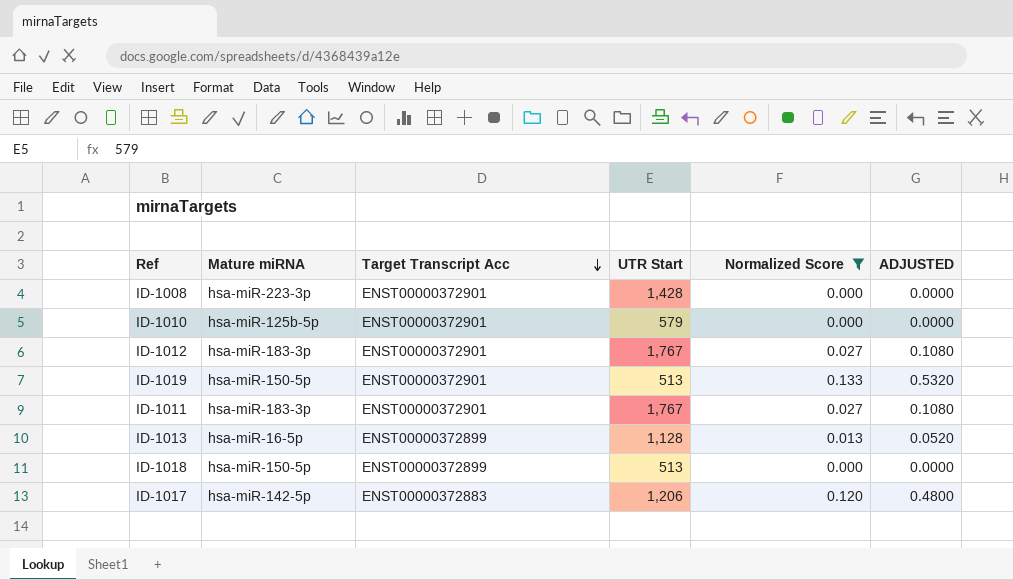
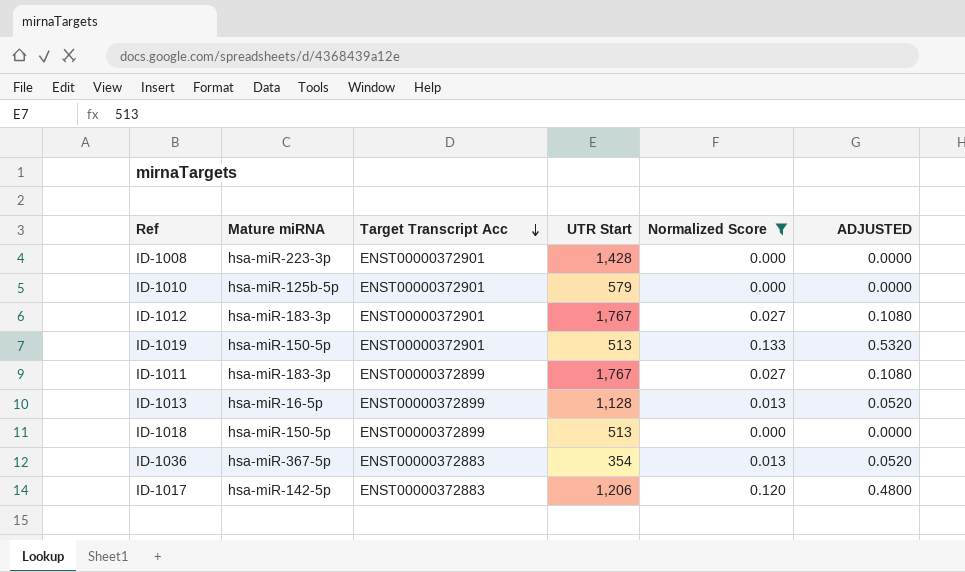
ID-1011 | Target Transcript Acc: ENST00000372901 -> ENST00000372899
row ID-1036: none -> hsa-miR-367-5p | ENST00000372883 | 354 | 0.013 | 0.0520

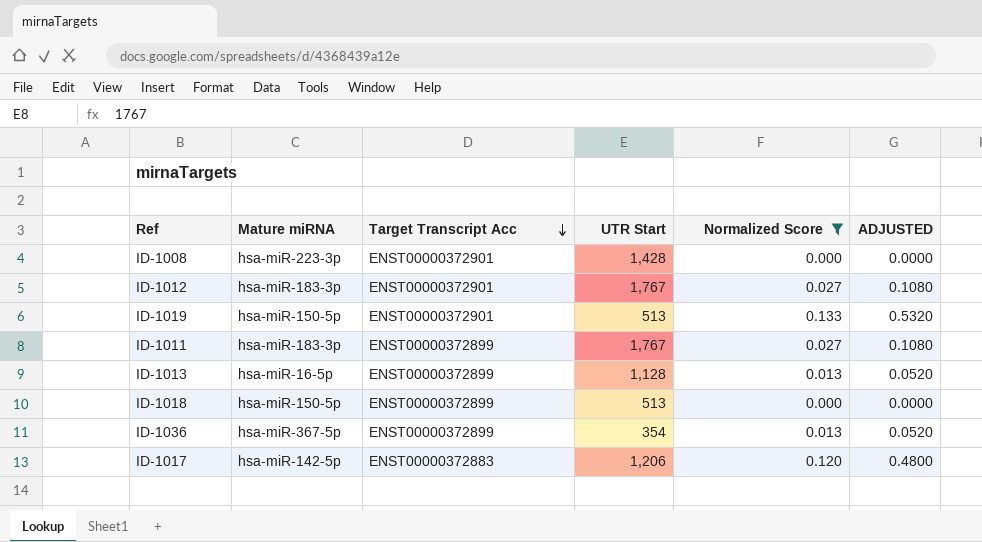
row ID-1010: hsa-miR-125b-5p | ENST00000372901 | 579 | 0.000 | 0.0000 -> none
ID-1036 | Target Transcript Acc: ENST00000372883 -> ENST00000372899

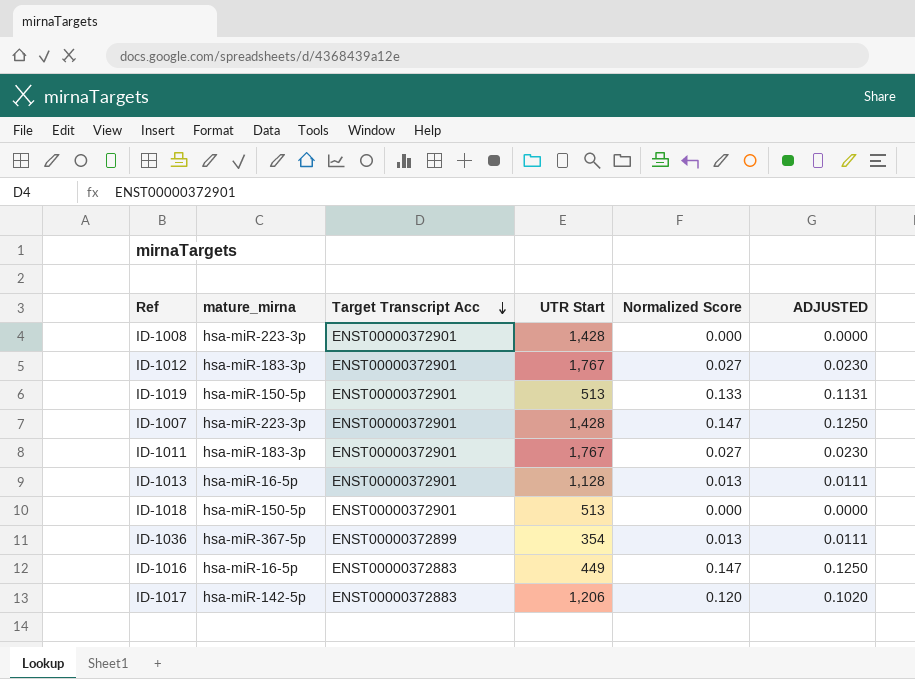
filter: Normalized Score != 0.147 -> none
column name: Mature miRNA -> mature_mirna
column ADJUSTED | formula: [Normalized Score] * 4 -> [Normalized Score] * 0.85
ID-1011 | Target Transcript Acc: ENST00000372899 -> ENST00000372901
ID-1013 | Target Transcript Acc: ENST00000372899 -> ENST00000372901
ID-1018 | Target Transcript Acc: ENST00000372899 -> ENST00000372901

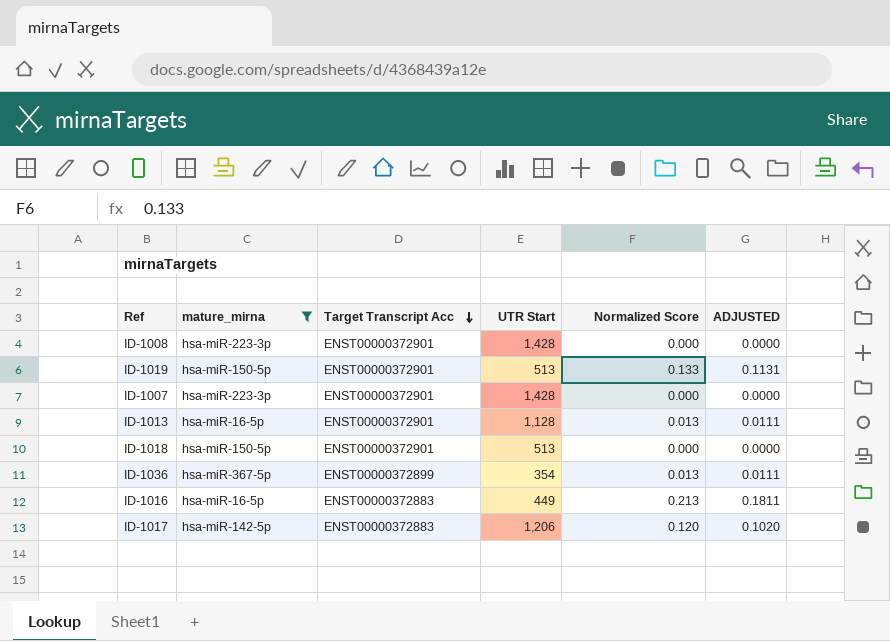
filter: none -> mature_mirna != hsa-miR-183-3p
ID-1007 | Normalized Score: 0.147 -> 0.000
ID-1007 | ADJUSTED: 0.1250 -> 0.0000
ID-1016 | Normalized Score: 0.147 -> 0.213
ID-1016 | ADJUSTED: 0.1250 -> 0.1811

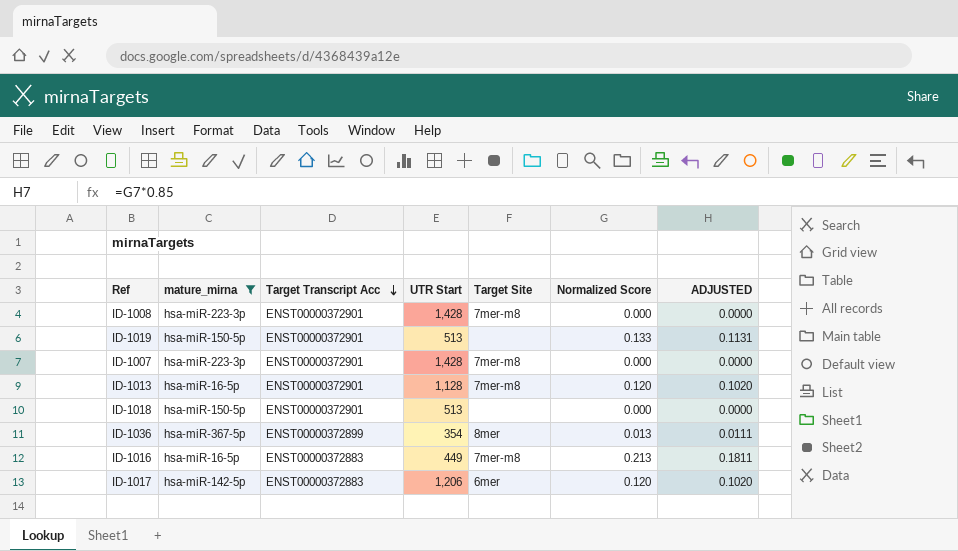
column Target Site | position: none -> 5
ID-1013 | Normalized Score: 0.013 -> 0.120
ID-1013 | ADJUSTED: 0.0111 -> 0.1020

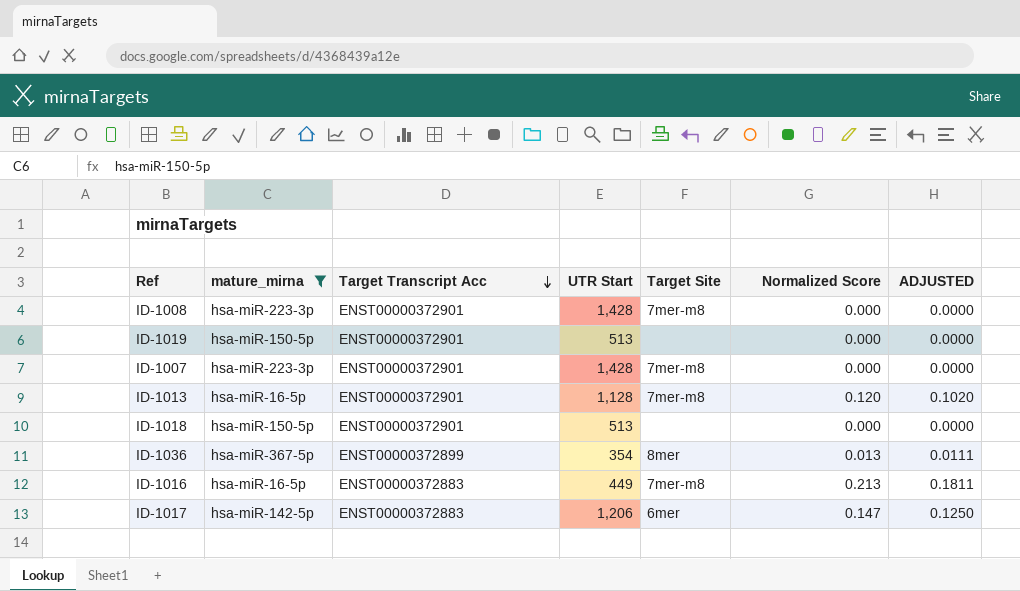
ID-1019 | Normalized Score: 0.133 -> 0.000
ID-1019 | ADJUSTED: 0.1131 -> 0.0000
ID-1017 | Normalized Score: 0.120 -> 0.147
ID-1017 | ADJUSTED: 0.1020 -> 0.1250

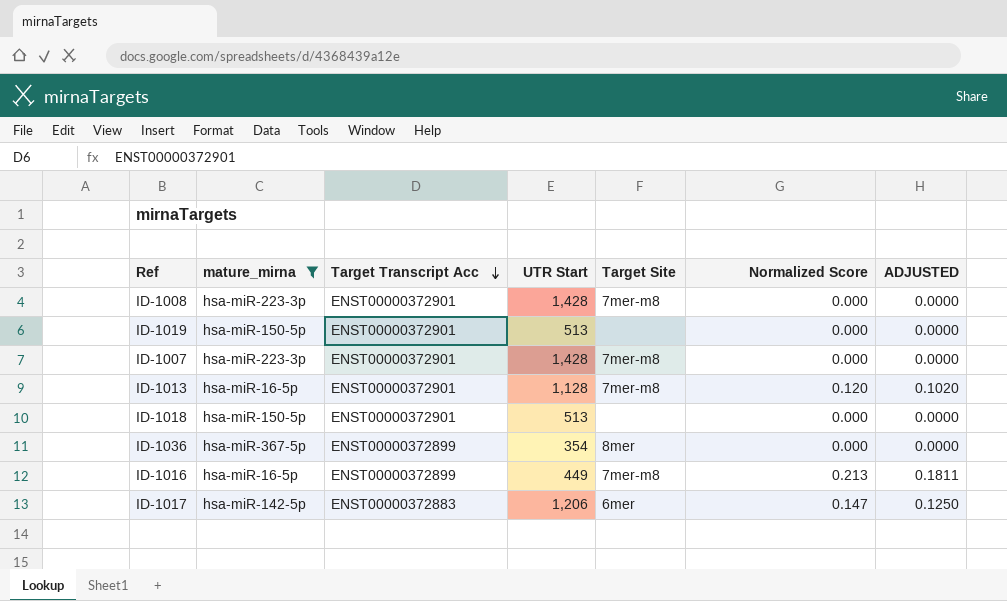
ID-1036 | Normalized Score: 0.013 -> 0.000
ID-1036 | ADJUSTED: 0.0111 -> 0.0000
ID-1016 | Target Transcript Acc: ENST00000372883 -> ENST00000372899

